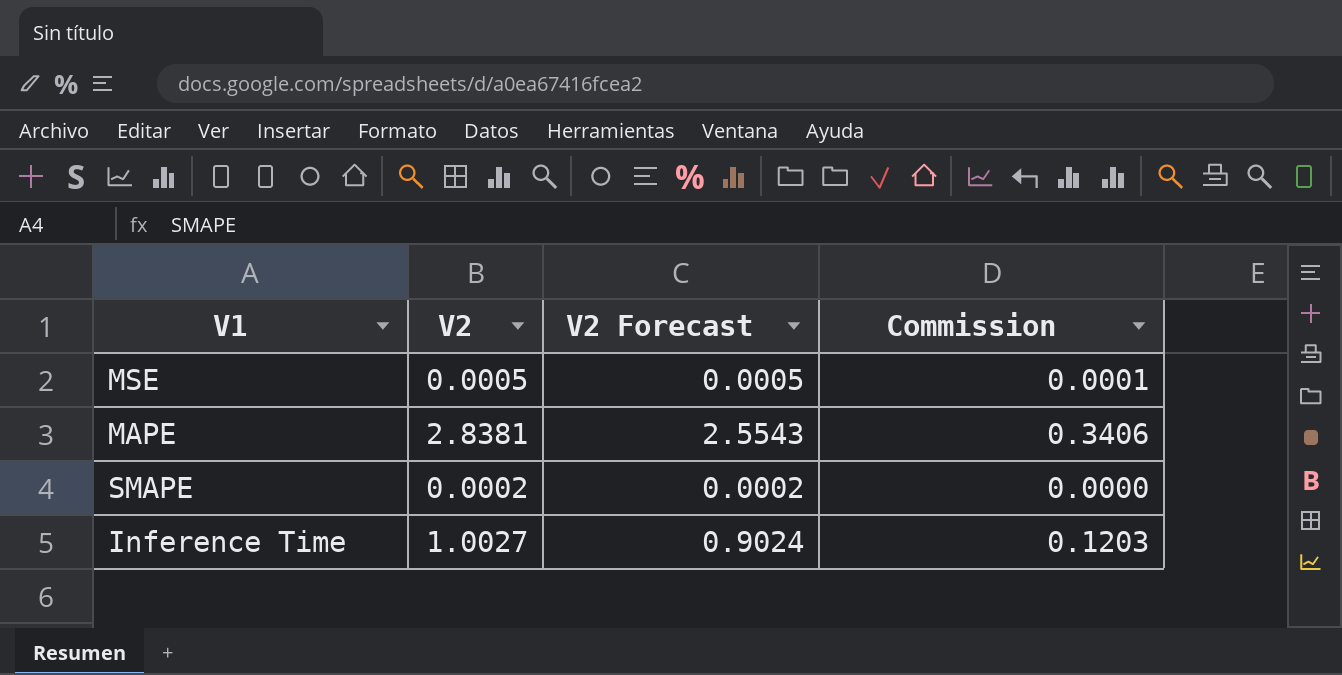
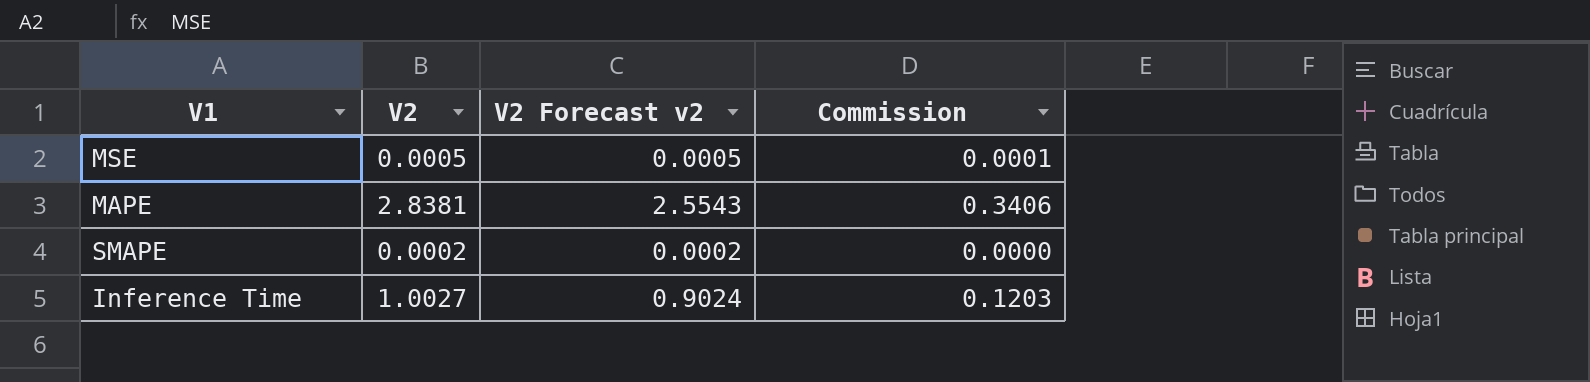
column name: V2 Forecast -> V2 Forecast v2

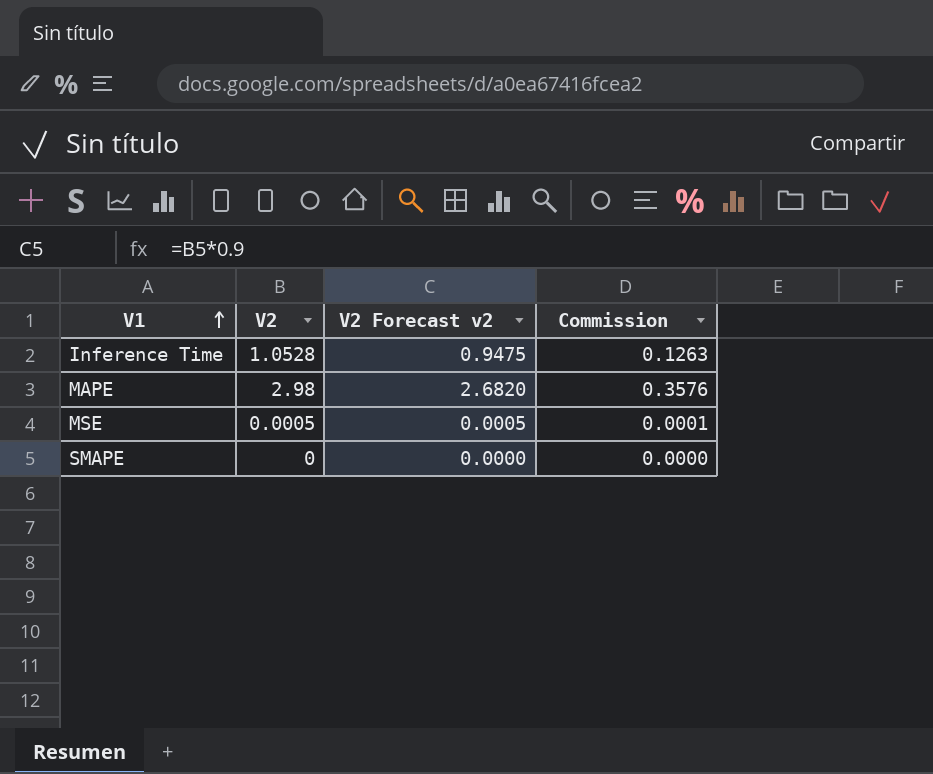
row order: none -> V1 ascending
Inference Time | V2: 1.0027 -> 1.0528
Inference Time | V2 Forecast v2: 0.9024 -> 0.9475
Inference Time | Commission: 0.1203 -> 0.1263
MAPE | V2: 2.8381 -> 2.98
MAPE | V2 Forecast v2: 2.5543 -> 2.6820
MAPE | Commission: 0.3406 -> 0.3576
SMAPE | V2: 0.0002 -> 0
SMAPE | V2 Forecast v2: 0.0002 -> 0.0000

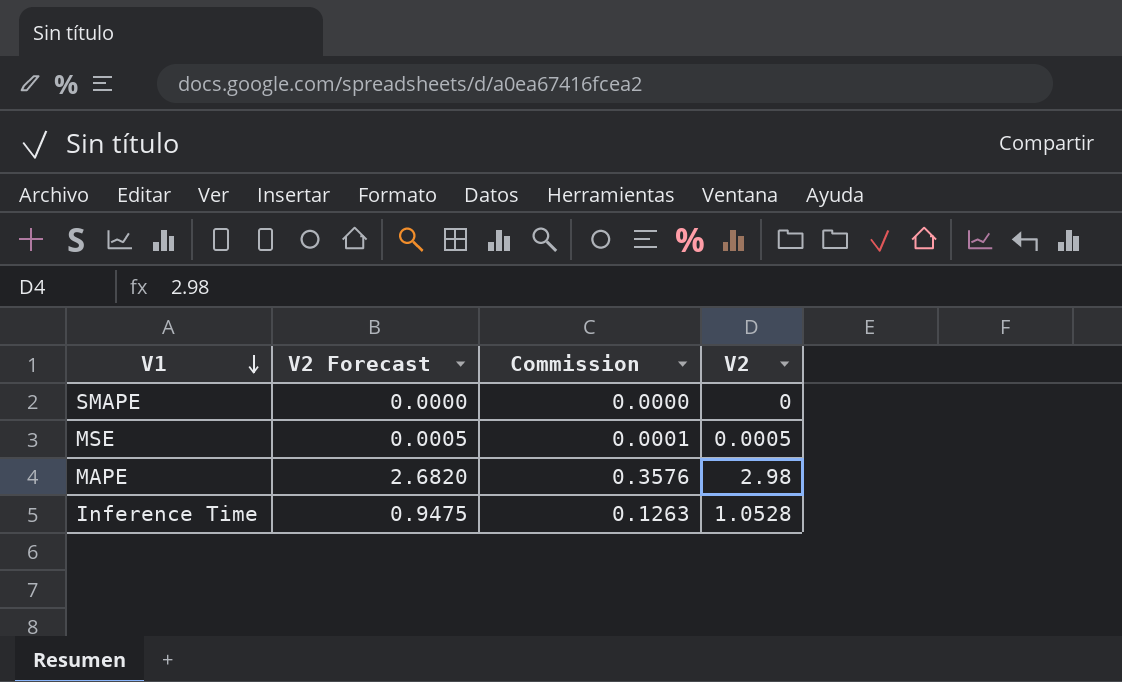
row order: V1 ascending -> V1 descending
column name: V2 Forecast v2 -> V2 Forecast
column V2 | position: 2 -> 4

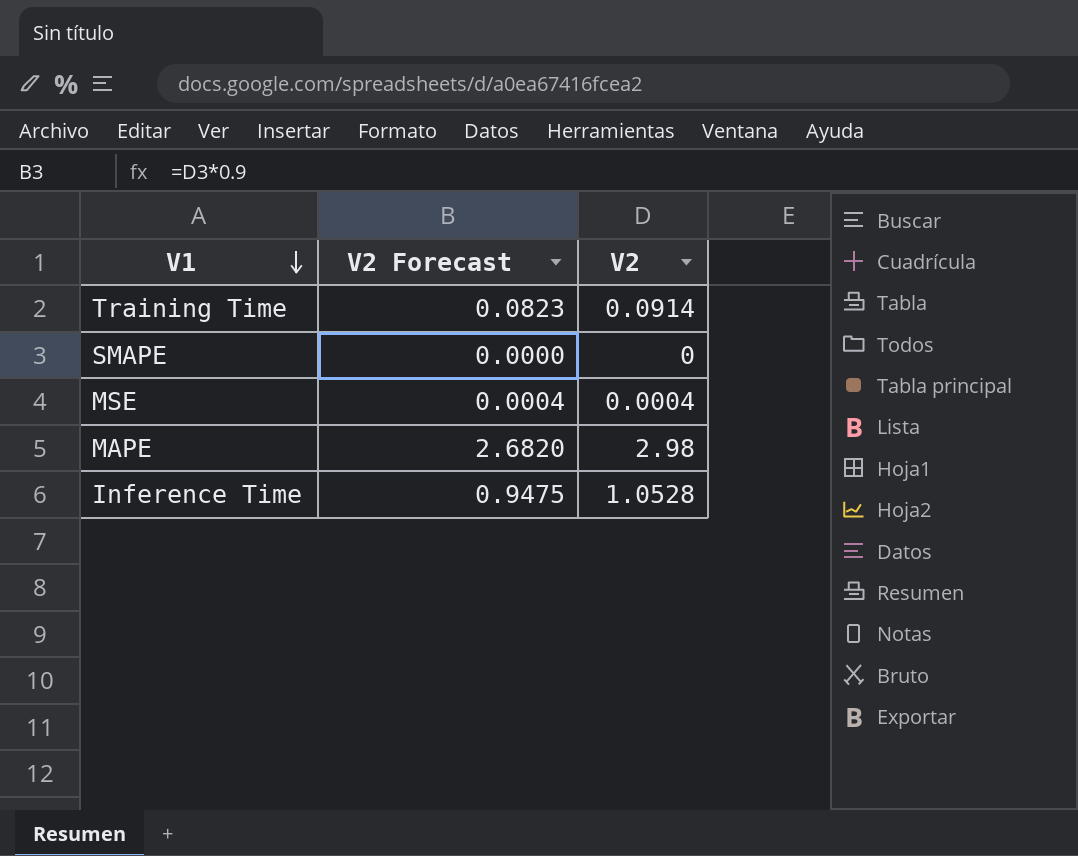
column Commission | formula: [V2] * 0.12 -> none
row Training Time: none -> 0.0823 | 0.0914
MSE | V2 Forecast: 0.0005 -> 0.0004
MSE | V2: 0.0005 -> 0.0004

